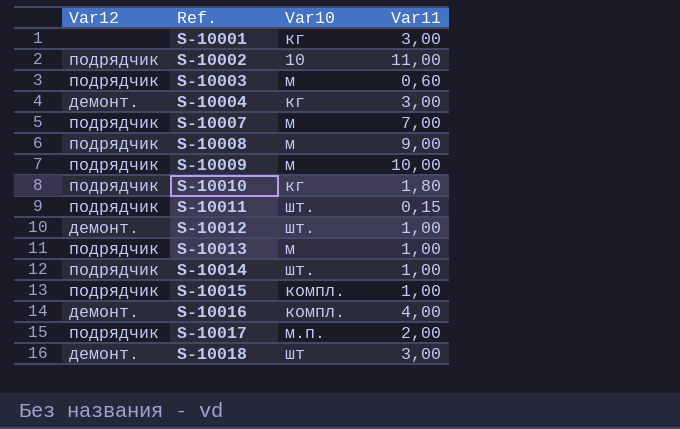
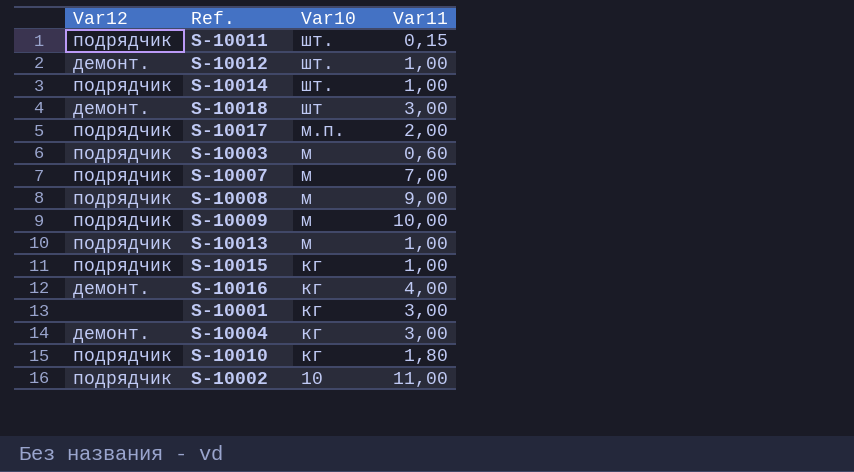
row order: Ref. ascending -> Var10 descending
S-10015 | Var10: компл. -> кг
S-10016 | Var10: компл. -> кг

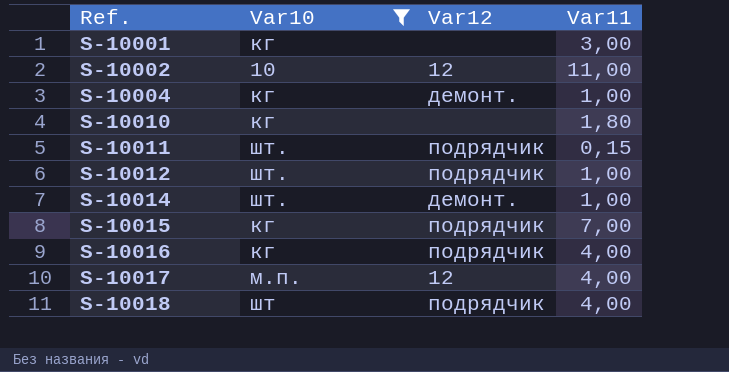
filter: none -> Var10 != м
row order: Var10 descending -> Ref. ascending
column Var12 | position: 1 -> 3
S-10002 | Var12: подрядчик -> 12
S-10004 | Var11: 3,00 -> 1,00
S-10010 | Var12: подрядчик -> none
S-10012 | Var12: демонт. -> подрядчик
S-10014 | Var12: подрядчик -> демонт.
S-10015 | Var11: 1,00 -> 7,00
S-10016 | Var12: демонт. -> подрядчик
S-10017 | Var12: подрядчик -> 12
S-10017 | Var11: 2,00 -> 4,00
S-10018 | Var12: демонт. -> подрядчик
S-10018 | Var11: 3,00 -> 4,00

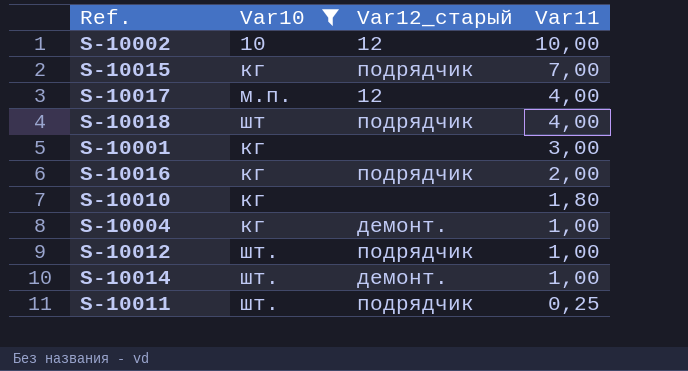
row order: Ref. ascending -> Var11 descending
column name: Var12 -> Var12_старый
S-10002 | Var11: 11,00 -> 10,00
S-10016 | Var11: 4,00 -> 2,00
S-10011 | Var11: 0,15 -> 0,25

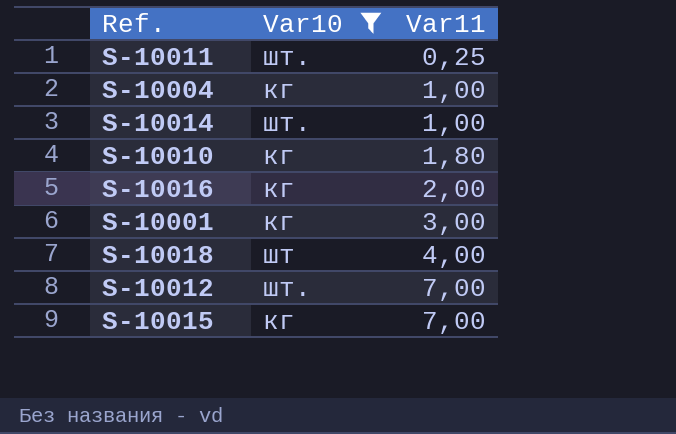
row order: Var11 descending -> Var11 ascending
column Var12_старый | position: 3 -> none
row S-10002: 10 | 12 | 10,00 -> none
row S-10017: м.п. | 12 | 4,00 -> none
S-10012 | Var11: 1,00 -> 7,00

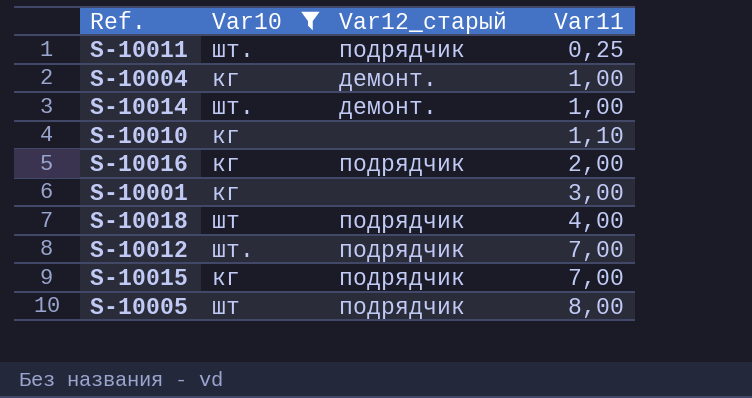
column Var12_старый | position: none -> 3
S-10010 | Var11: 1,80 -> 1,10
row S-10005: none -> шт | подрядчик | 8,00

